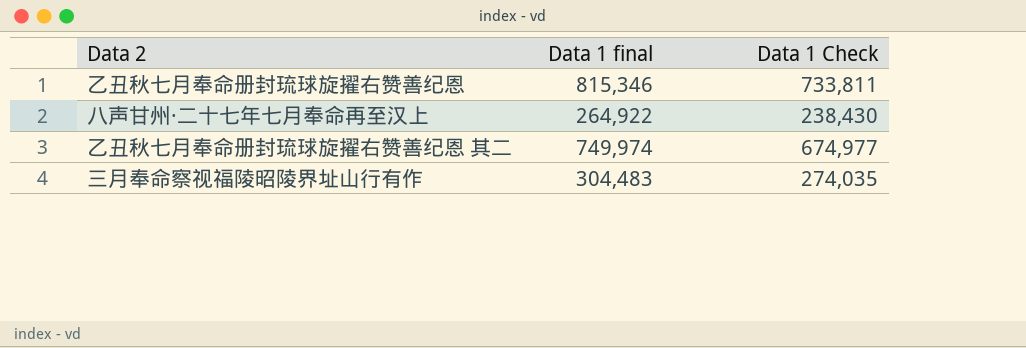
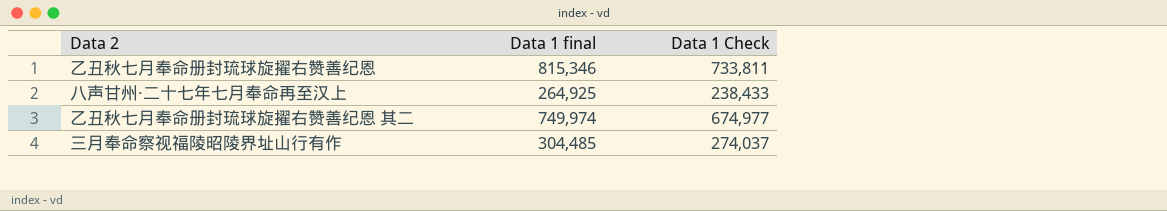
八声甘州·二十七年七月奉命再至汉上 | Data 1 final: 264,922 -> 264,925
八声甘州·二十七年七月奉命再至汉上 | Data 1 Check: 238,430 -> 238,433
三月奉命察视福陵昭陵界址山行有作 | Data 1 final: 304,483 -> 304,485
三月奉命察视福陵昭陵界址山行有作 | Data 1 Check: 274,035 -> 274,037

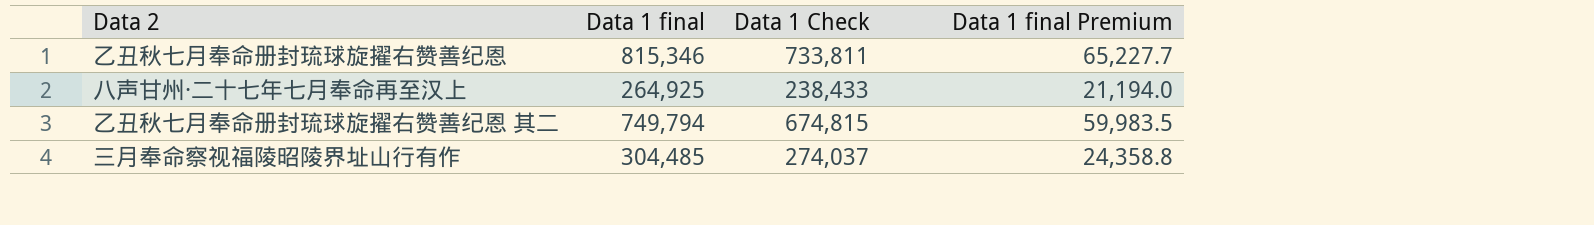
column Data 1 final Premium | formula: none -> [Data 1 final] * 0.08
乙丑秋七月奉命册封琉球旋擢右赞善纪恩 其二 | Data 1 final: 749,974 -> 749,794
乙丑秋七月奉命册封琉球旋擢右赞善纪恩 其二 | Data 1 Check: 674,977 -> 674,815

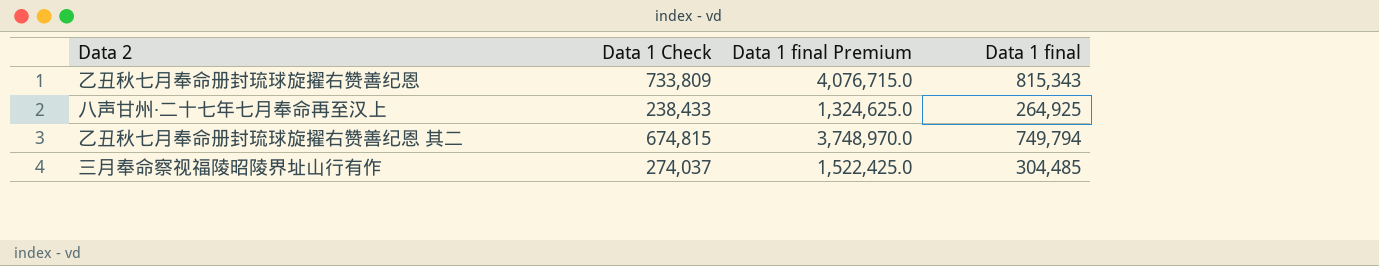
column Data 1 final Premium | formula: [Data 1 final] * 0.08 -> [Data 1 final] * 5
column Data 1 final | position: 2 -> 4
乙丑秋七月奉命册封琉球旋擢右赞善纪恩 | Data 1 Check: 733,811 -> 733,809
乙丑秋七月奉命册封琉球旋擢右赞善纪恩 | Data 1 final: 815,346 -> 815,343

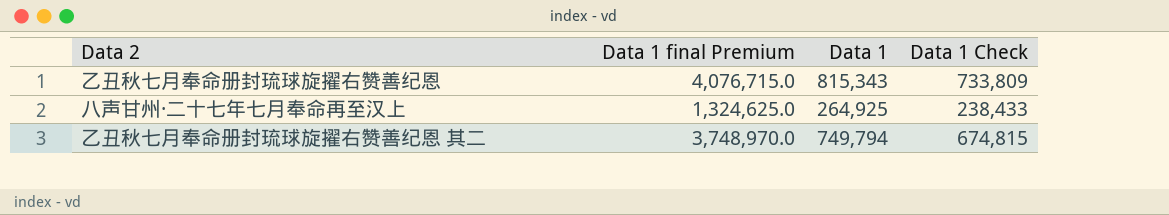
column name: Data 1 final -> Data 1
column Data 1 Check | position: 2 -> 4
row 三月奉命察视福陵昭陵界址山行有作: 274,037 | 1,522,425.0 | 304,485 -> none

